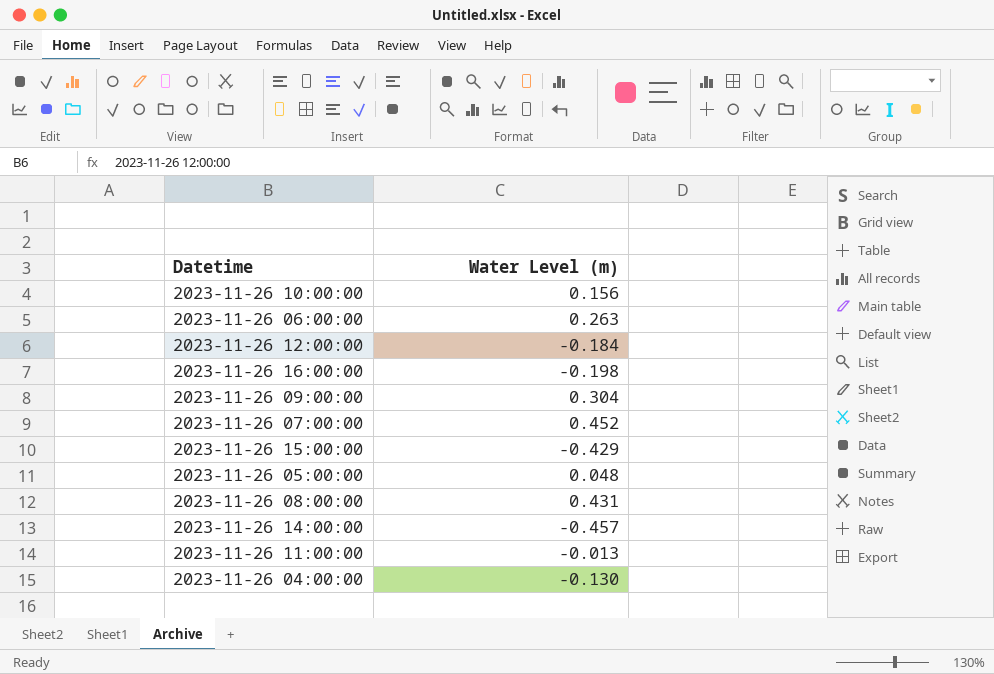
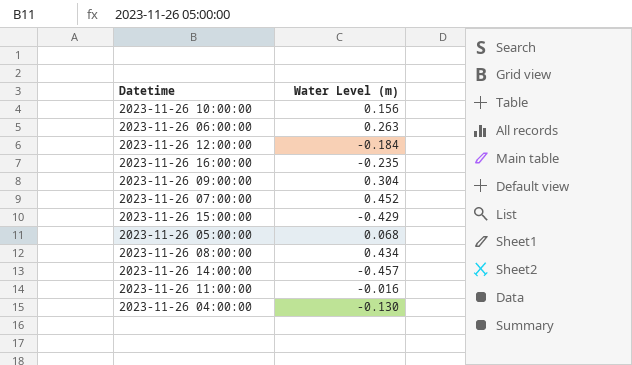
2023-11-26 16:00:00 | Water Level (m): -0.198 -> -0.235
2023-11-26 05:00:00 | Water Level (m): 0.048 -> 0.068
2023-11-26 08:00:00 | Water Level (m): 0.431 -> 0.434
2023-11-26 11:00:00 | Water Level (m): -0.013 -> -0.016

